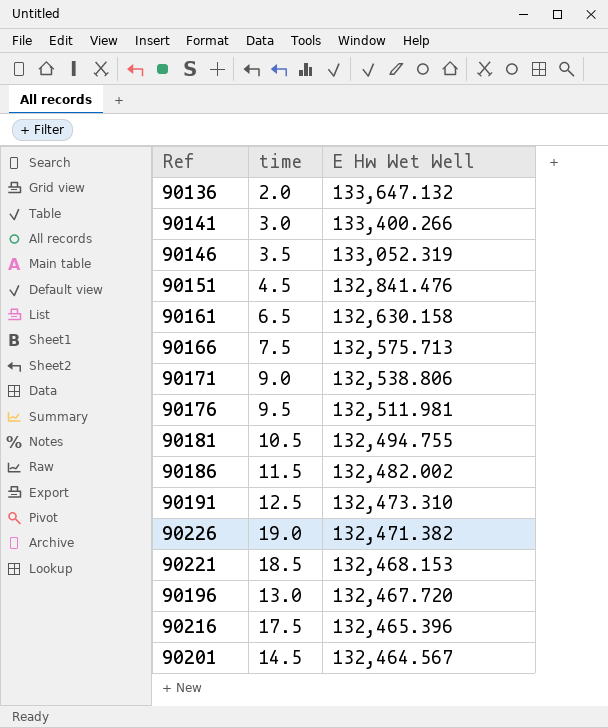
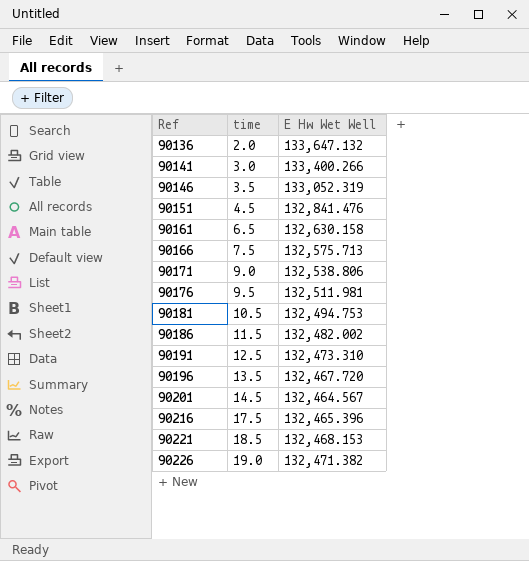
row order: E Hw Wet Well descending -> Ref ascending
90181 | E Hw Wet Well: 132,494.755 -> 132,494.753
90196 | time: 13.0 -> 13.5

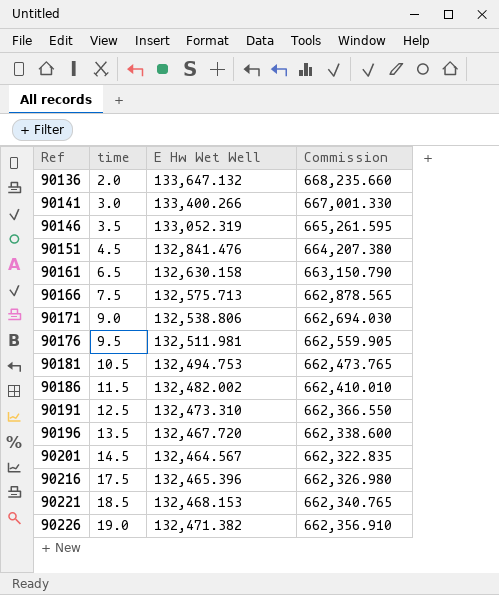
column Commission | formula: none -> [E Hw Wet Well] * 5

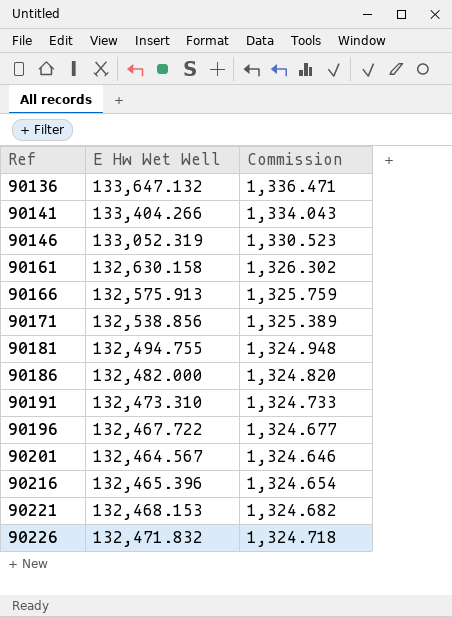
column time | position: 2 -> none
column Commission | formula: [E Hw Wet Well] * 5 -> [E Hw Wet Well] * 0.01
row 90151: 4.5 | 132,841.476 | 664,207.380 -> none
row 90176: 9.5 | 132,511.981 | 662,559.905 -> none
90141 | E Hw Wet Well: 133,400.266 -> 133,404.266
90166 | E Hw Wet Well: 132,575.713 -> 132,575.913
90171 | E Hw Wet Well: 132,538.806 -> 132,538.856
90181 | E Hw Wet Well: 132,494.753 -> 132,494.755
90186 | E Hw Wet Well: 132,482.002 -> 132,482.000
90196 | E Hw Wet Well: 132,467.720 -> 132,467.722
90226 | E Hw Wet Well: 132,471.382 -> 132,471.832

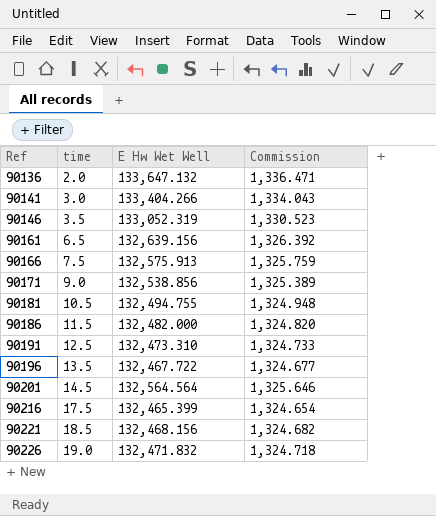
column time | position: none -> 2
90161 | E Hw Wet Well: 132,630.158 -> 132,639.156
90161 | Commission: 1,326.302 -> 1,326.392
90201 | E Hw Wet Well: 132,464.567 -> 132,564.564
90201 | Commission: 1,324.646 -> 1,325.646
90216 | E Hw Wet Well: 132,465.396 -> 132,465.399
90221 | E Hw Wet Well: 132,468.153 -> 132,468.156

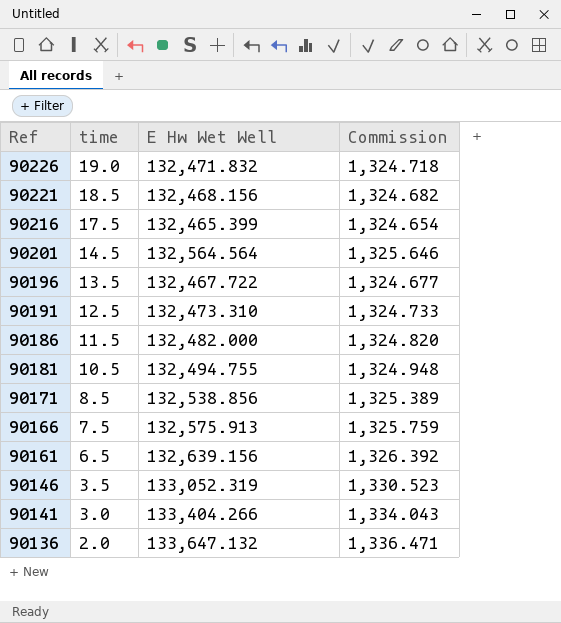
row order: Ref ascending -> Ref descending
90171 | time: 9.0 -> 8.5

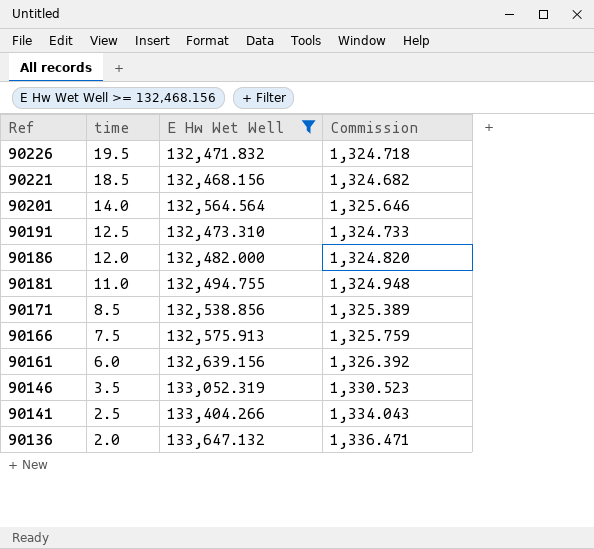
filter: none -> E Hw Wet Well >= 132,468.156
90226 | time: 19.0 -> 19.5
90201 | time: 14.5 -> 14.0
90186 | time: 11.5 -> 12.0
90181 | time: 10.5 -> 11.0
90161 | time: 6.5 -> 6.0
90141 | time: 3.0 -> 2.5

